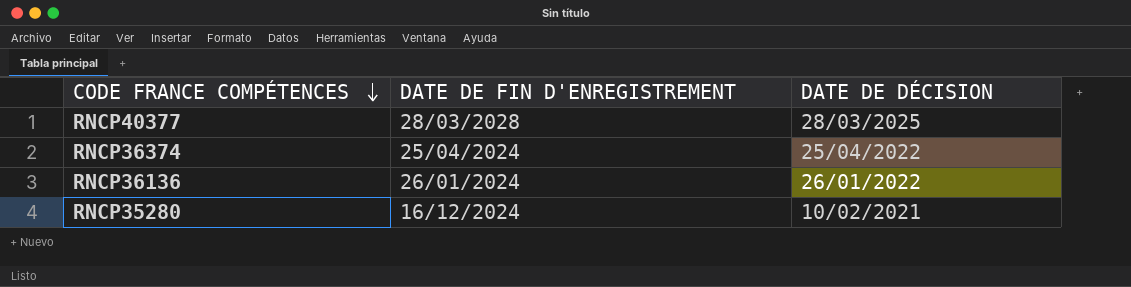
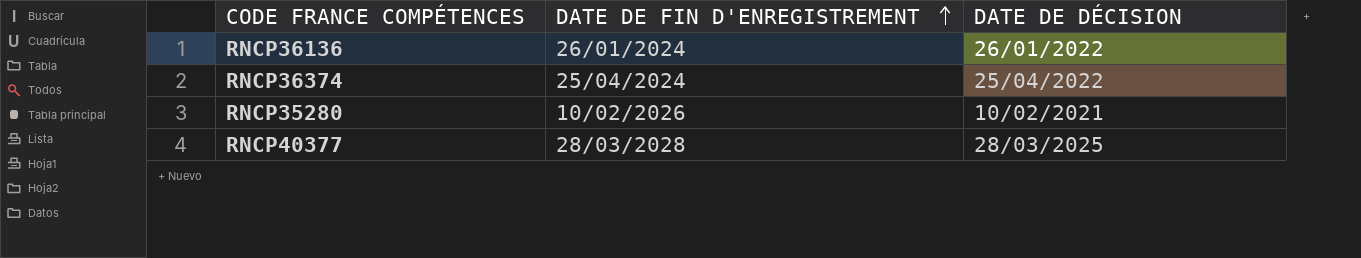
row order: CODE FRANCE COMPÉTENCES descending -> DATE DE FIN D'ENREGISTREMENT ascending
RNCP35280 | DATE DE FIN D'ENREGISTREMENT: 16/12/2024 -> 10/02/2026

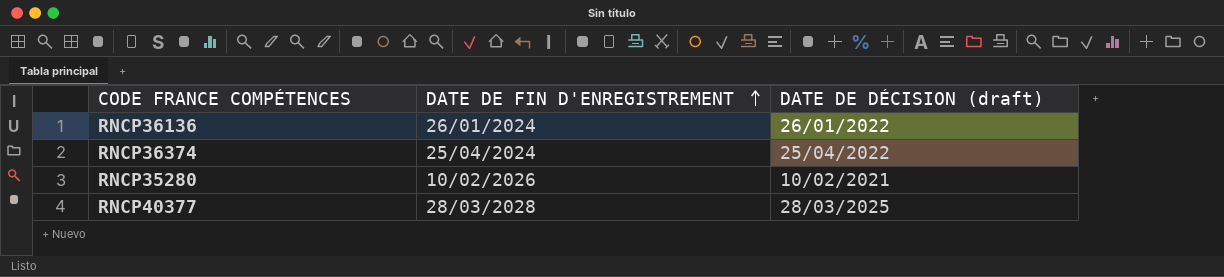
column name: DATE DE DÉCISION -> DATE DE DÉCISION (draft)

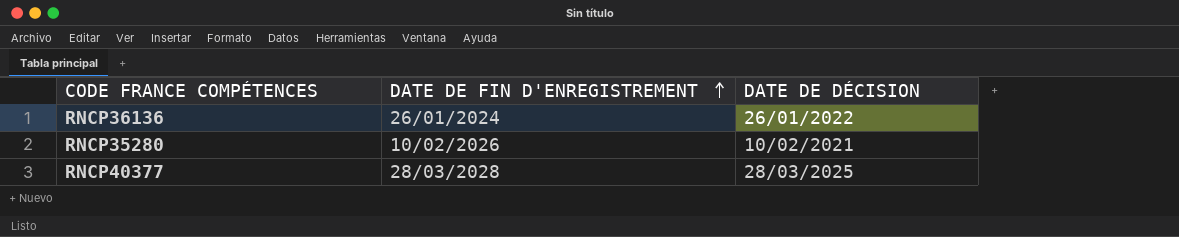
column name: DATE DE DÉCISION (draft) -> DATE DE DÉCISION
row RNCP36374: 25/04/2024 | 25/04/2022 -> none

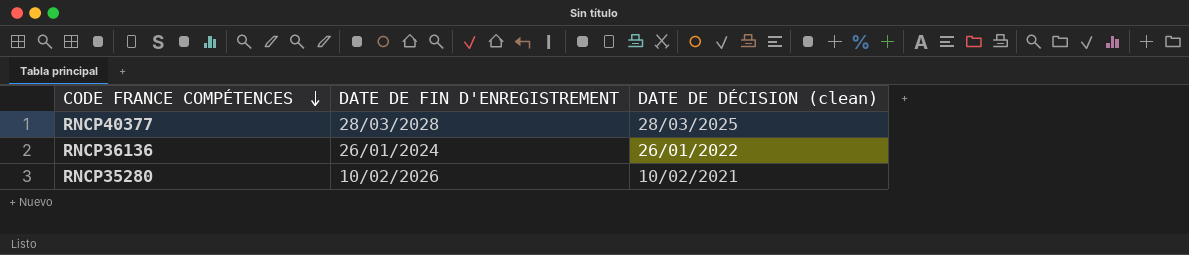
row order: DATE DE FIN D'ENREGISTREMENT ascending -> CODE FRANCE COMPÉTENCES descending
column name: DATE DE DÉCISION -> DATE DE DÉCISION (clean)

